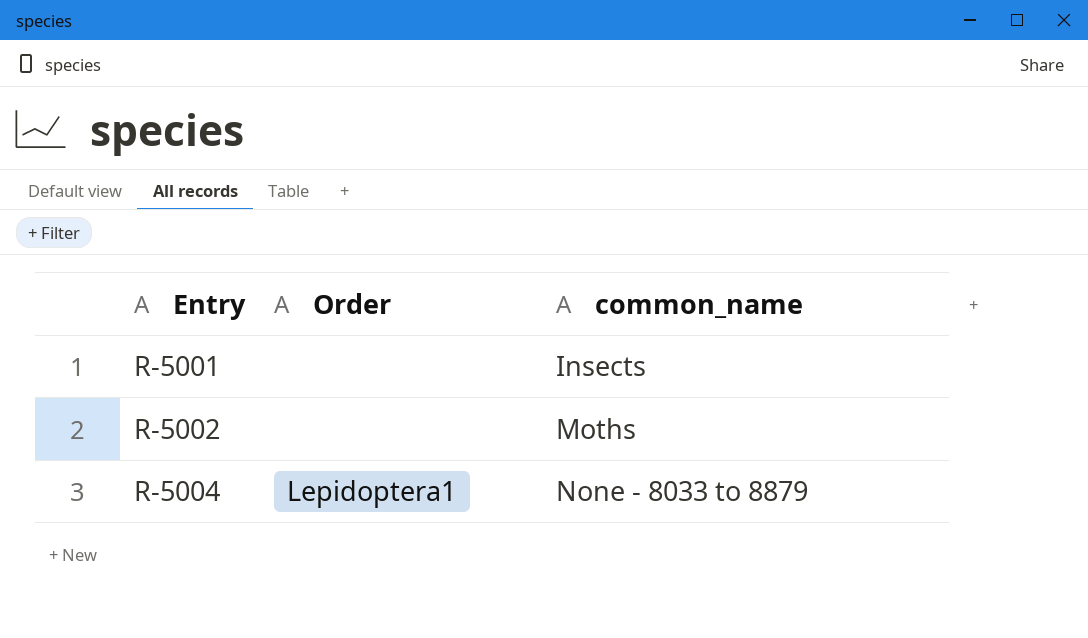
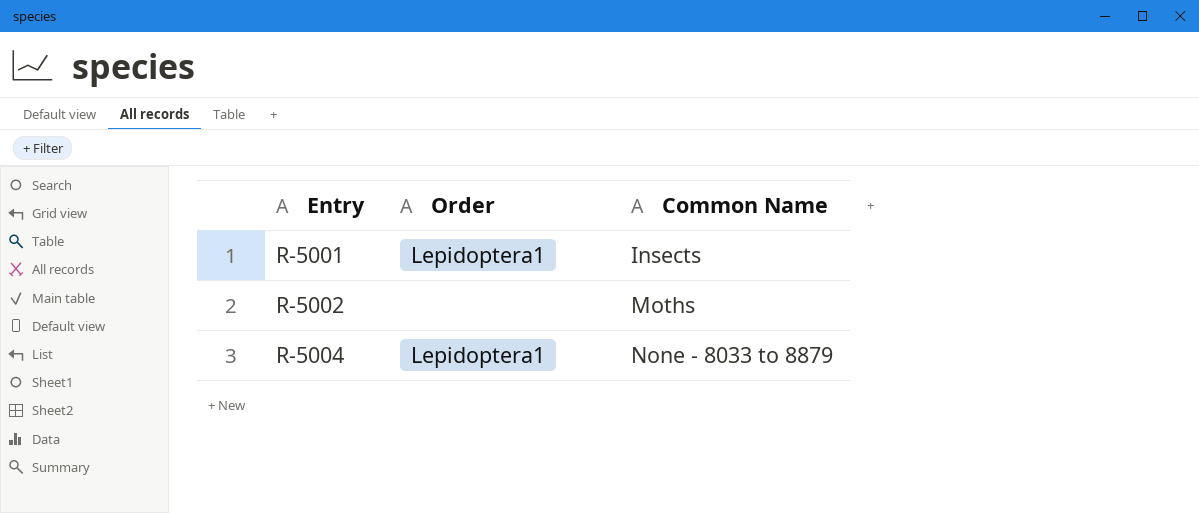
column name: common_name -> Common Name
R-5001 | Order: none -> Lepidoptera1

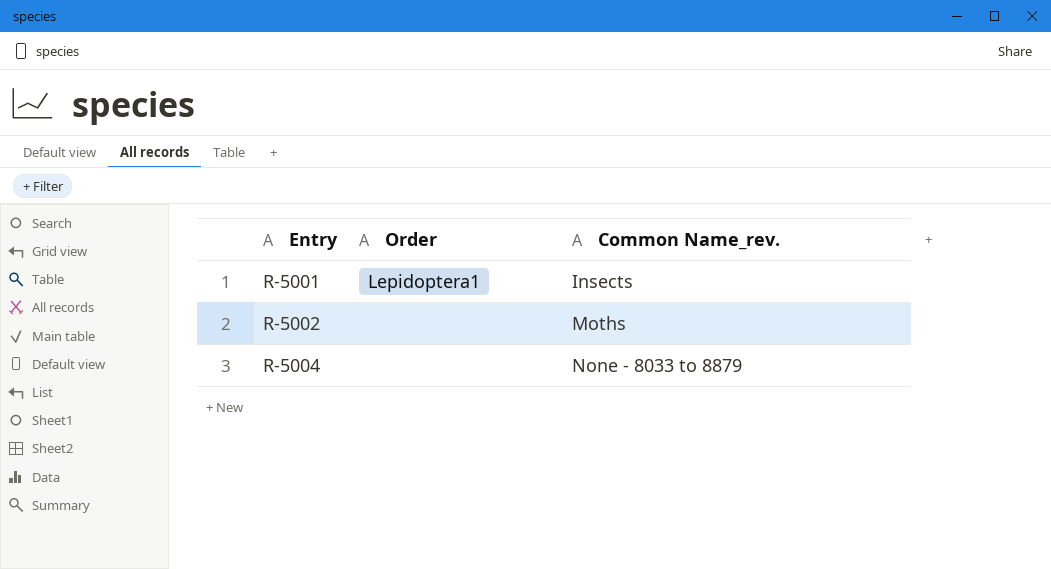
column name: Common Name -> Common Name_rev.
R-5004 | Order: Lepidoptera1 -> none

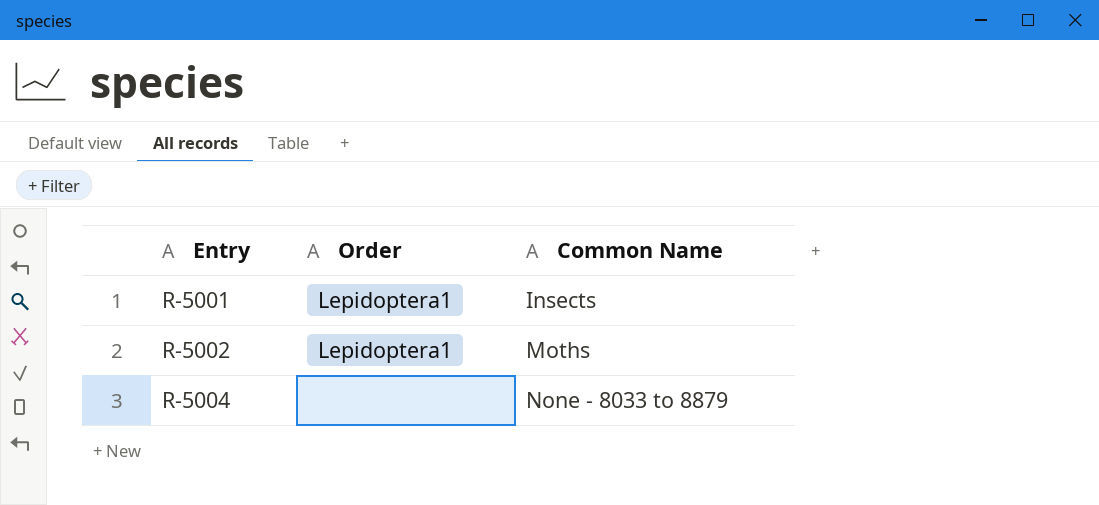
column name: Common Name_rev. -> Common Name
R-5002 | Order: none -> Lepidoptera1

